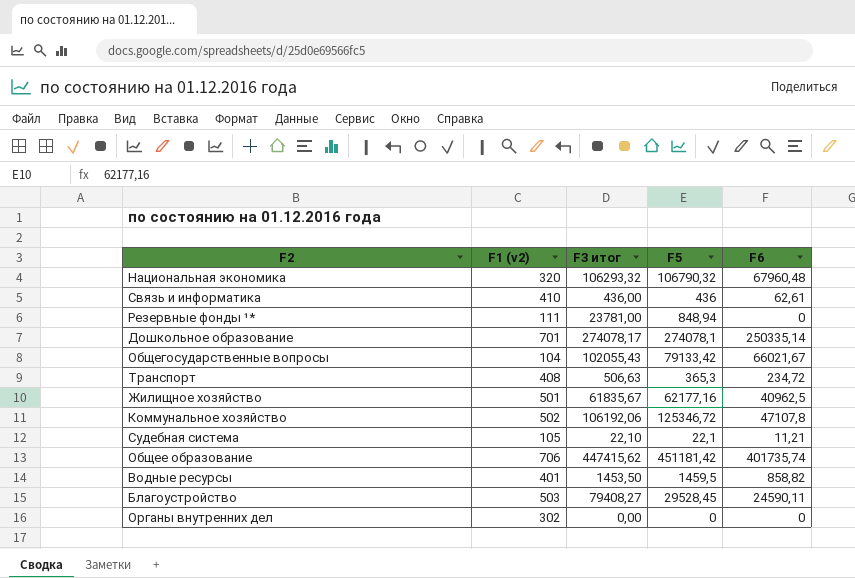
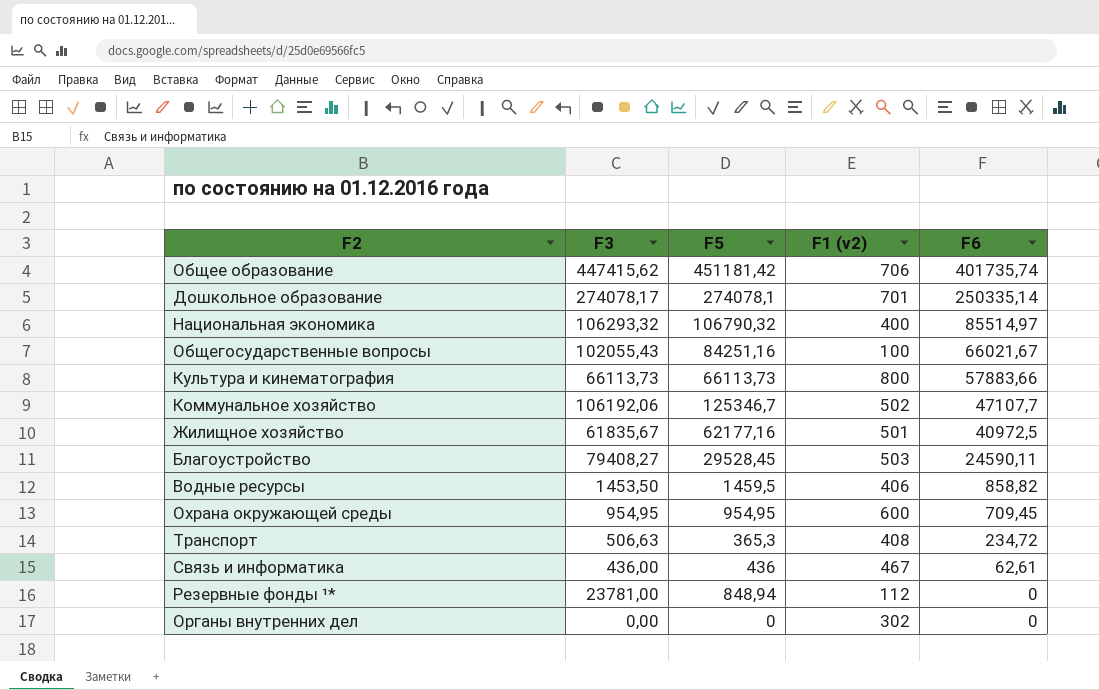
row order: none -> F6 descending
column name: F3 итог -> F3
column F1 (v2) | position: 2 -> 4
row Судебная система: 105 | 22,10 | 22,1 | 11,21 -> none
Национальная экономика | F1 (v2): 320 -> 400
Национальная экономика | F6: 67960,48 -> 85514,97
Общегосударственные вопросы | F5: 79133,42 -> 84251,16
Общегосударственные вопросы | F1 (v2): 104 -> 100
row Культура и кинематография: none -> 66113,73 | 66113,73 | 800 | 57883,66
Коммунальное хозяйство | F5: 125346,72 -> 125346,7
Коммунальное хозяйство | F6: 47107,8 -> 47107,7
Жилищное хозяйство | F6: 40962,5 -> 40972,5
Водные ресурсы | F1 (v2): 401 -> 406
row Охрана окружающей среды: none -> 954,95 | 954,95 | 600 | 709,45
Связь и информатика | F1 (v2): 410 -> 467
Резервные фонды ¹* | F1 (v2): 111 -> 112

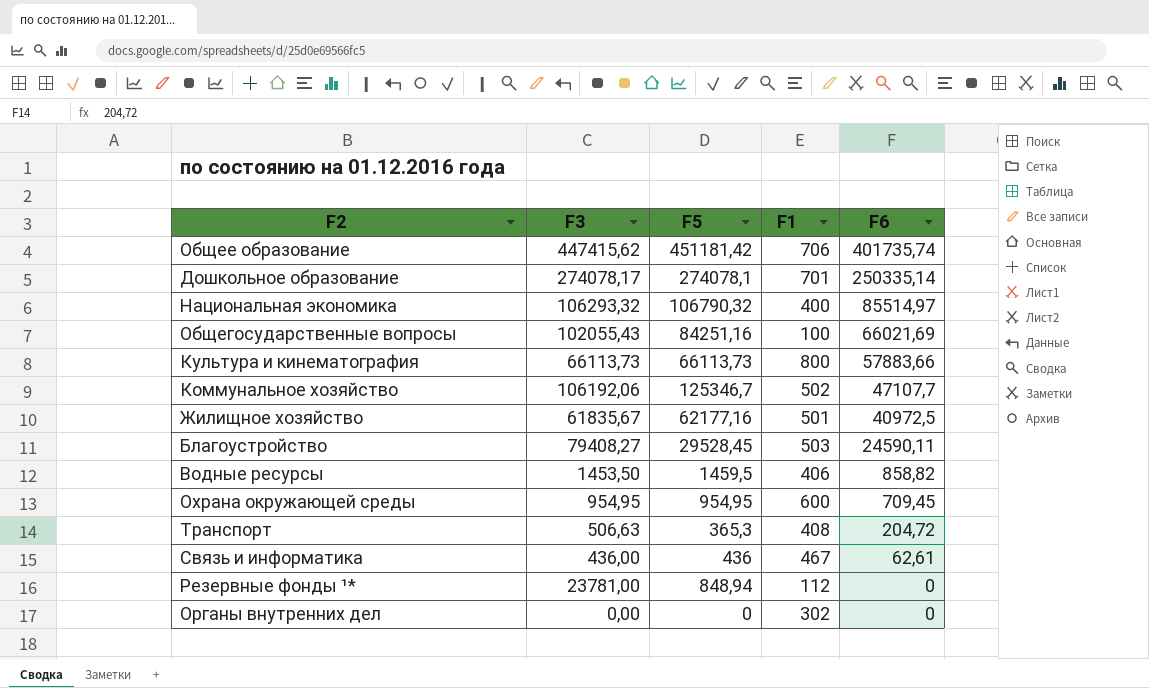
column name: F1 (v2) -> F1
Общегосударственные вопросы | F6: 66021,67 -> 66021,69
Транспорт | F6: 234,72 -> 204,72

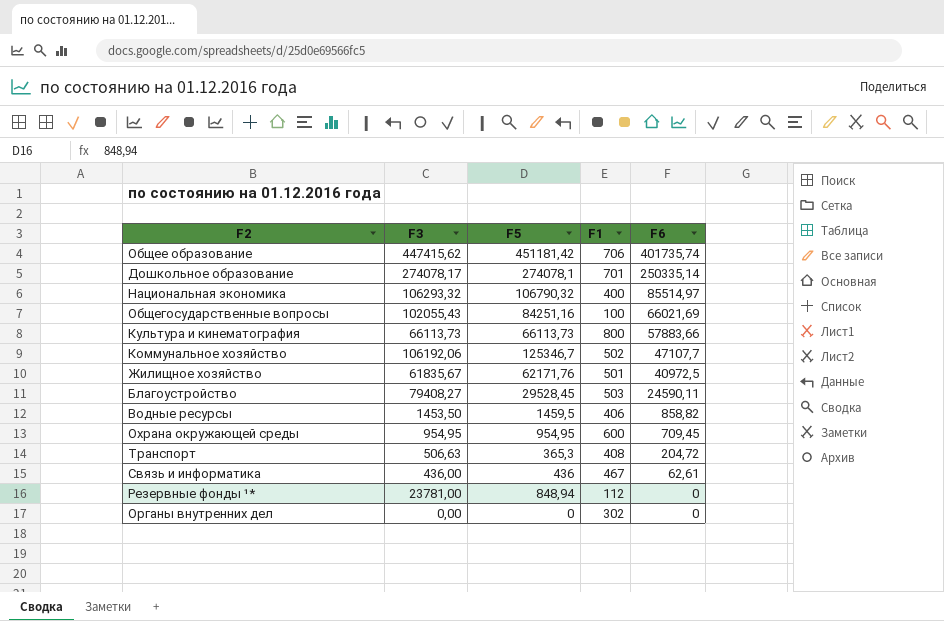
Жилищное хозяйство | F5: 62177,16 -> 62171,76

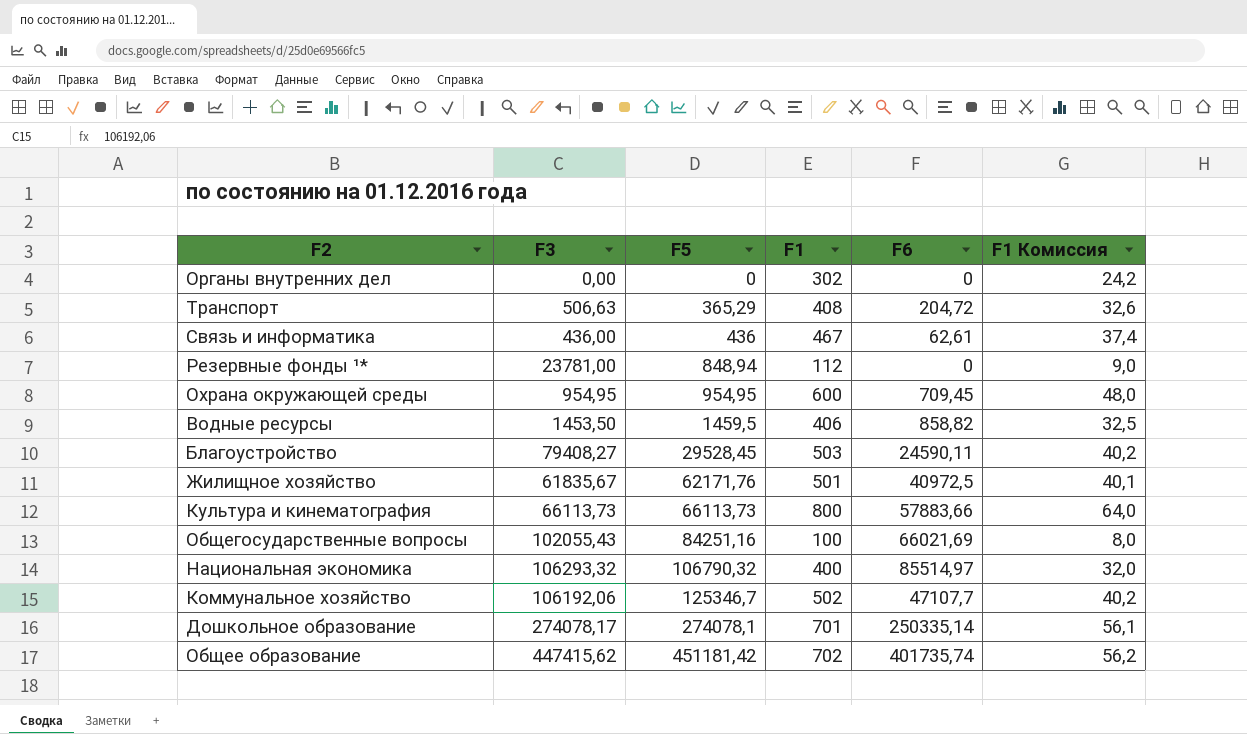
row order: F6 descending -> F5 ascending
column F1 Комиссия | formula: none -> [F1] * 0,08
Транспорт | F5: 365,3 -> 365,29
Общее образование | F1: 706 -> 702

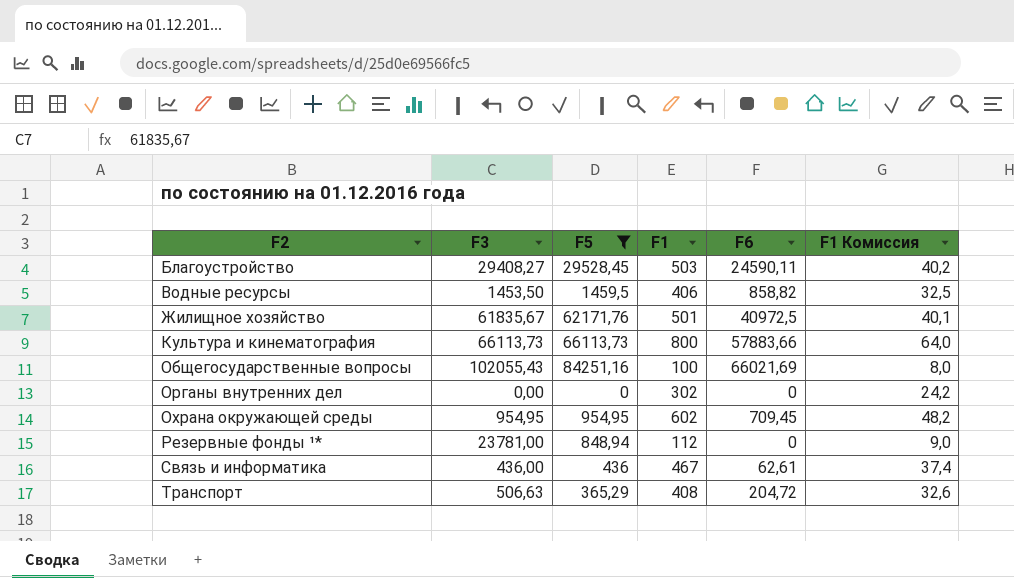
filter: none -> F5 <= 84251,16
row order: F5 ascending -> F2 ascending
Благоустройство | F3: 79408,27 -> 29408,27
Охрана окружающей среды | F1: 600 -> 602
Охрана окружающей среды | F1 Комиссия: 48,0 -> 48,2

